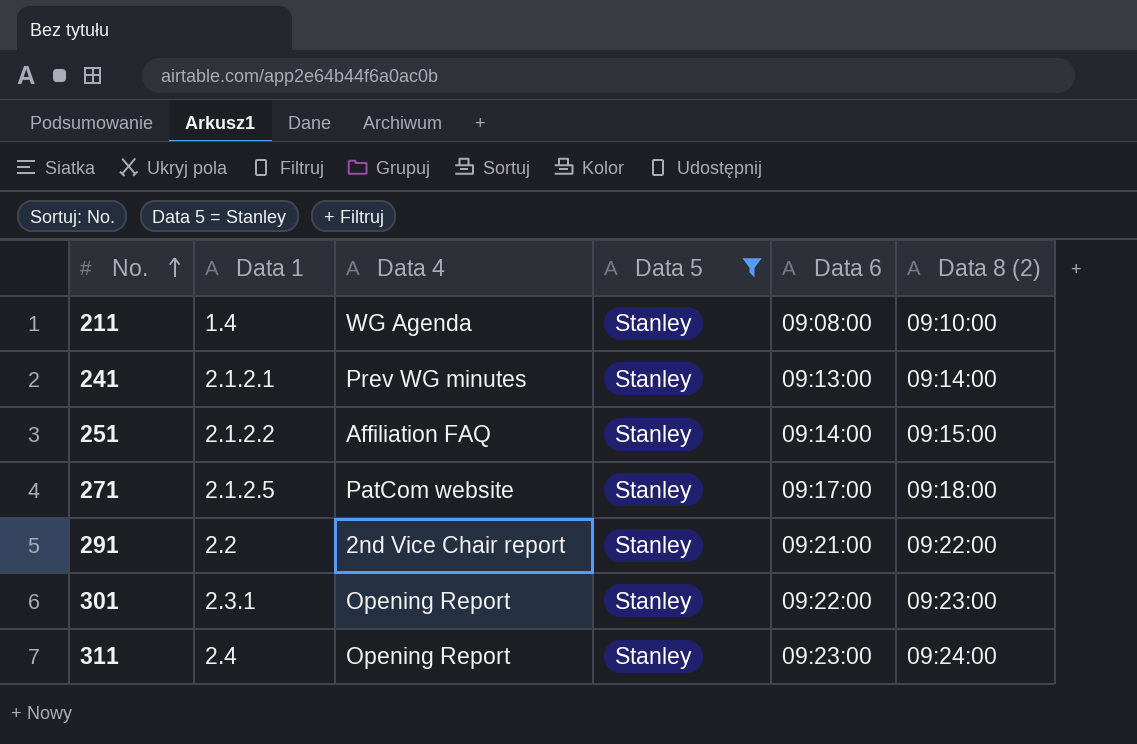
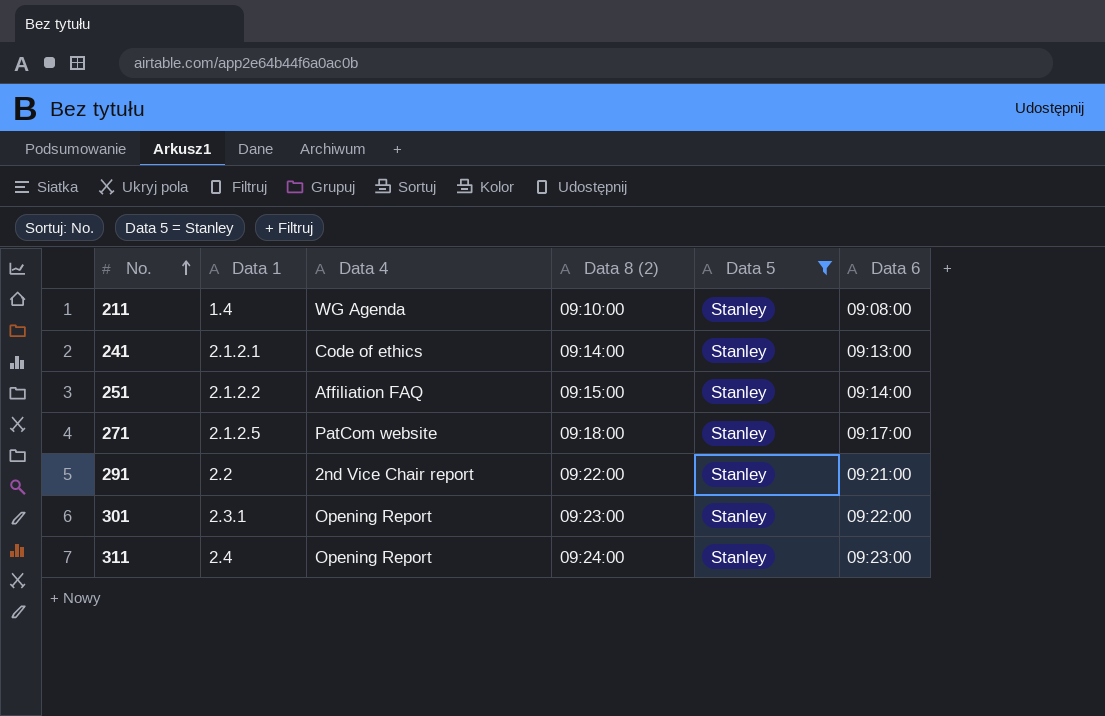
column Data 8 (2) | position: 6 -> 4
241 | Data 4: Prev WG minutes -> Code of ethics

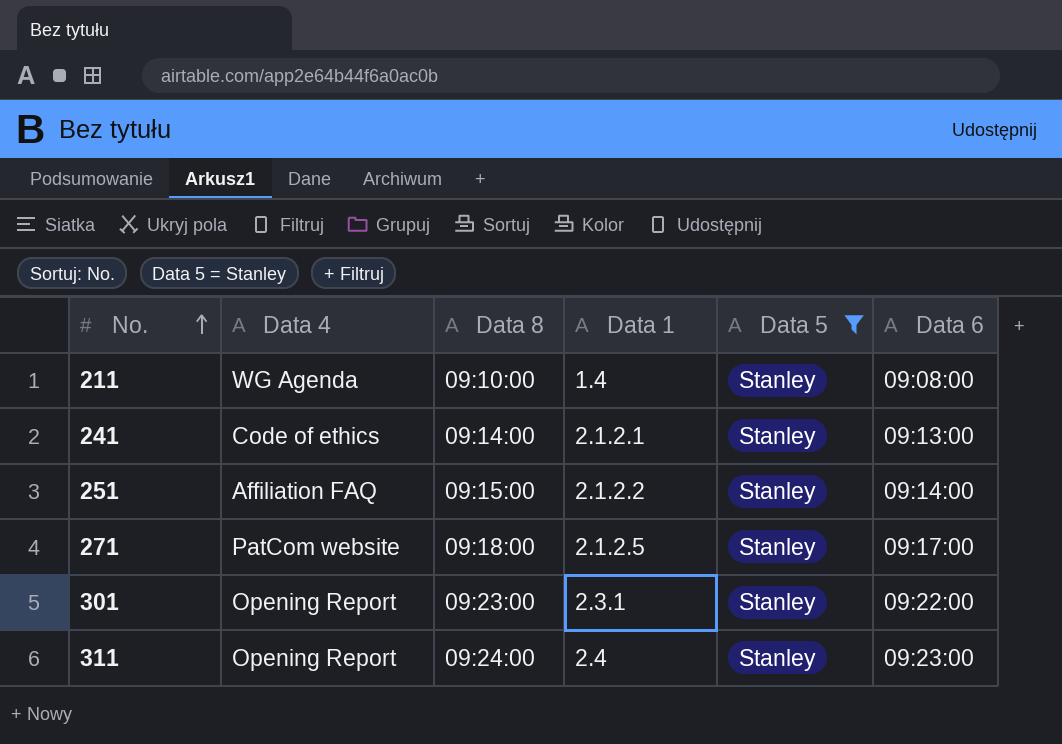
column name: Data 8 (2) -> Data 8
column Data 1 | position: 2 -> 4
row 291: 2.2 | 2nd Vice Chair report | 09:22:00 | Stanley | 09:21:00 -> none

